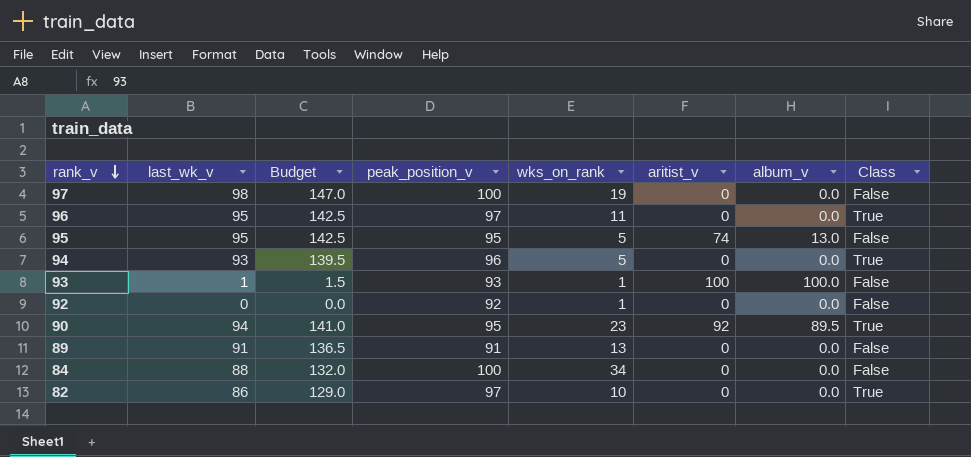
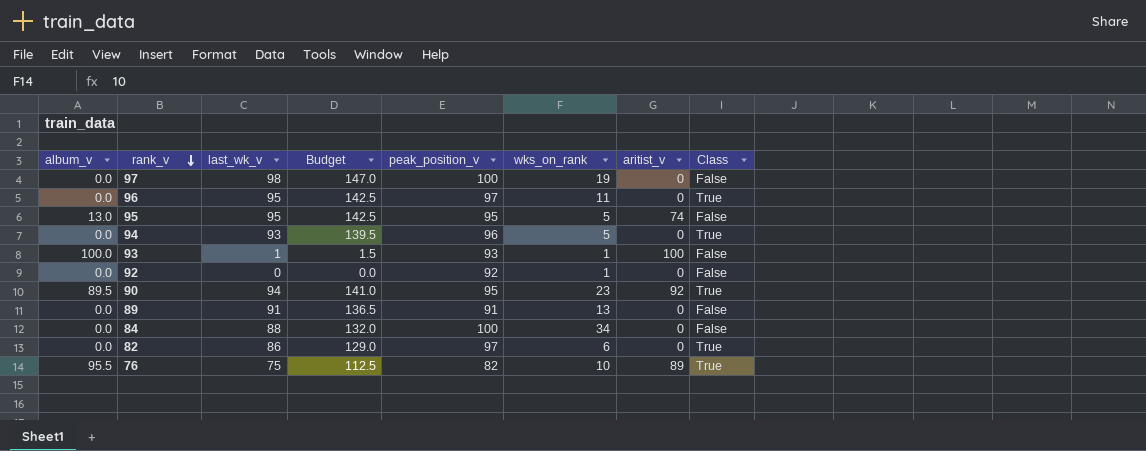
column album_v | position: 7 -> 1
82 | wks_on_rank: 10 -> 6
row 76: none -> 95.5 | 75 | 112.5 | 82 | 10 | 89 | True

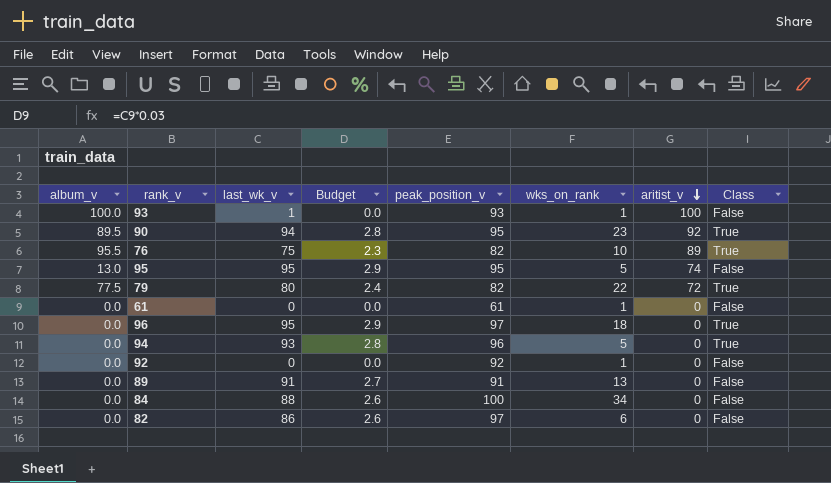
row order: rank_v descending -> aritist_v descending
column Budget | formula: [last_wk_v] * 1.5 -> [last_wk_v] * 0.03
row 97: 0.0 | 98 | 147.0 | 100 | 19 | 0 | False -> none
row 79: none -> 77.5 | 80 | 2.4 | 82 | 22 | 72 | True
row 61: none -> 0.0 | 0 | 0.0 | 61 | 1 | 0 | False
96 | wks_on_rank: 11 -> 18
82 | Class: True -> False

